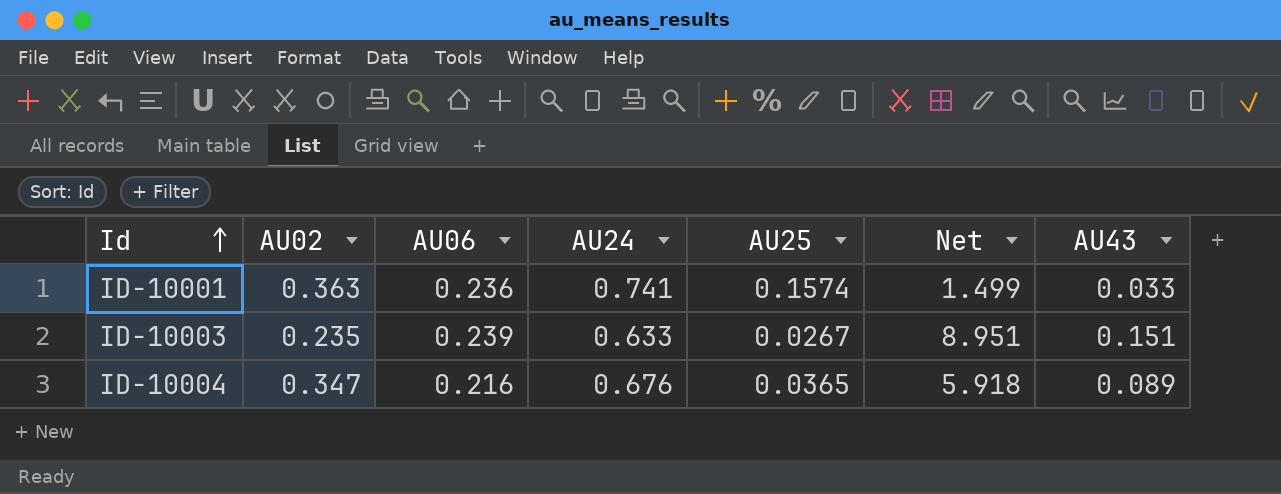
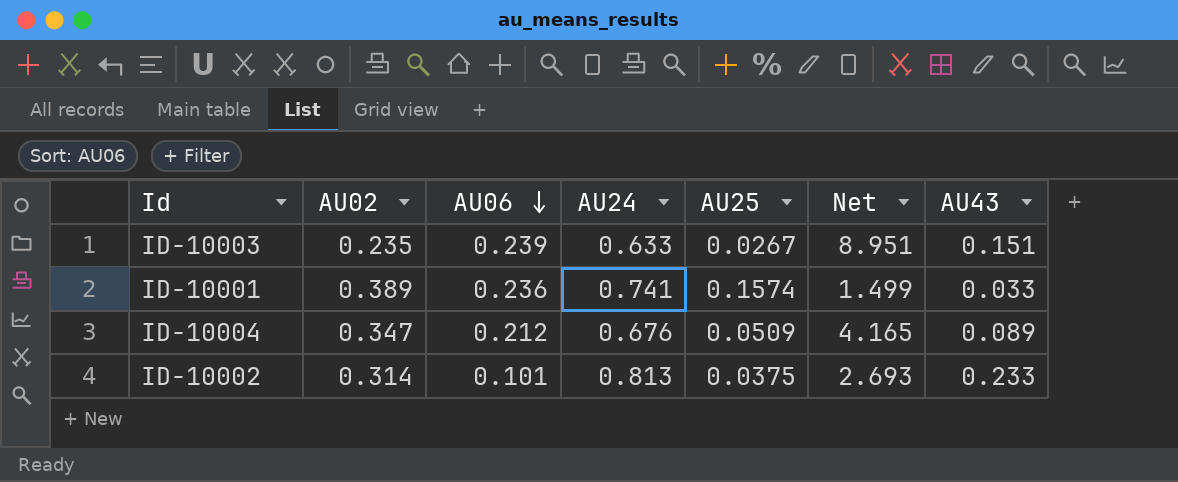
row order: Id ascending -> AU06 descending
ID-10001 | AU02: 0.363 -> 0.389
ID-10004 | AU06: 0.216 -> 0.212
ID-10004 | AU25: 0.0365 -> 0.0509
ID-10004 | Net: 5.918 -> 4.165
row ID-10002: none -> 0.314 | 0.101 | 0.813 | 0.0375 | 2.693 | 0.233

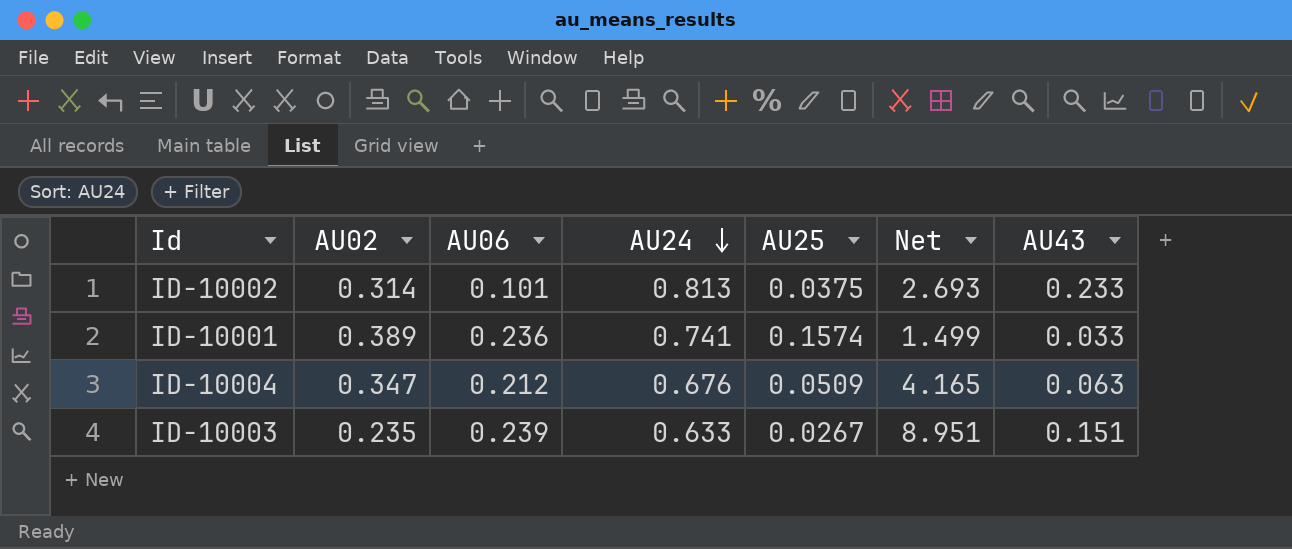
row order: AU06 descending -> AU24 descending
ID-10004 | AU43: 0.089 -> 0.063

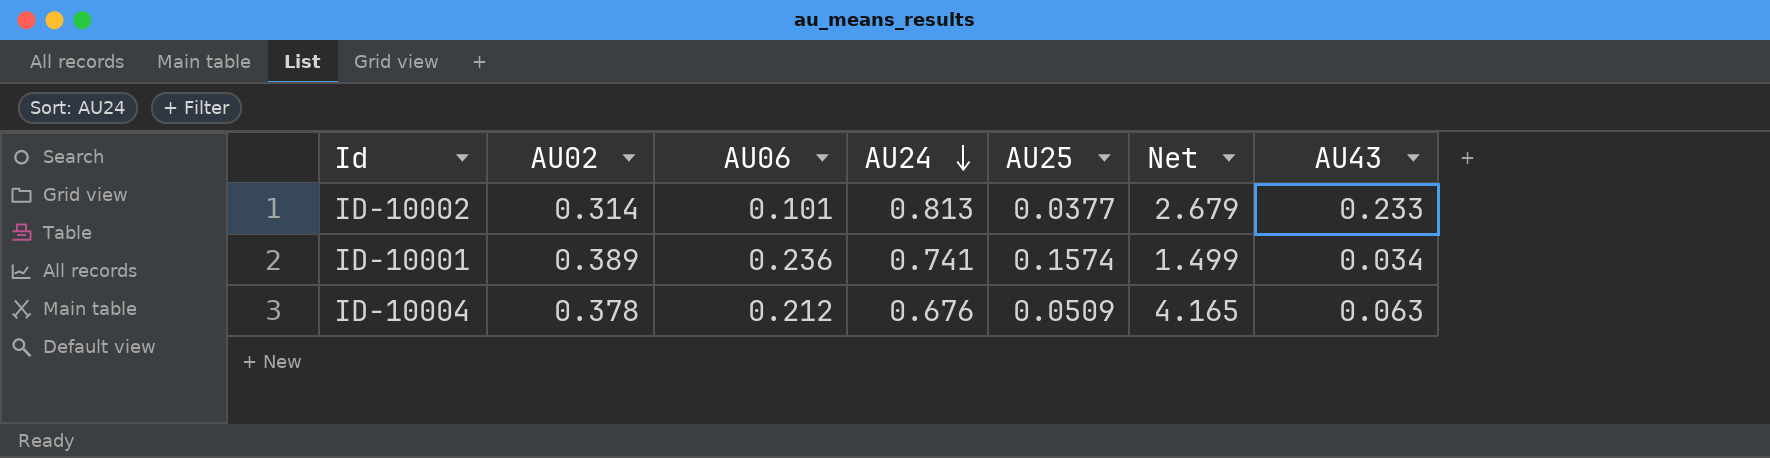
row ID-10003: 0.235 | 0.239 | 0.633 | 0.0267 | 8.951 | 0.151 -> none
ID-10002 | AU25: 0.0375 -> 0.0377
ID-10002 | Net: 2.693 -> 2.679
ID-10001 | AU43: 0.033 -> 0.034
ID-10004 | AU02: 0.347 -> 0.378

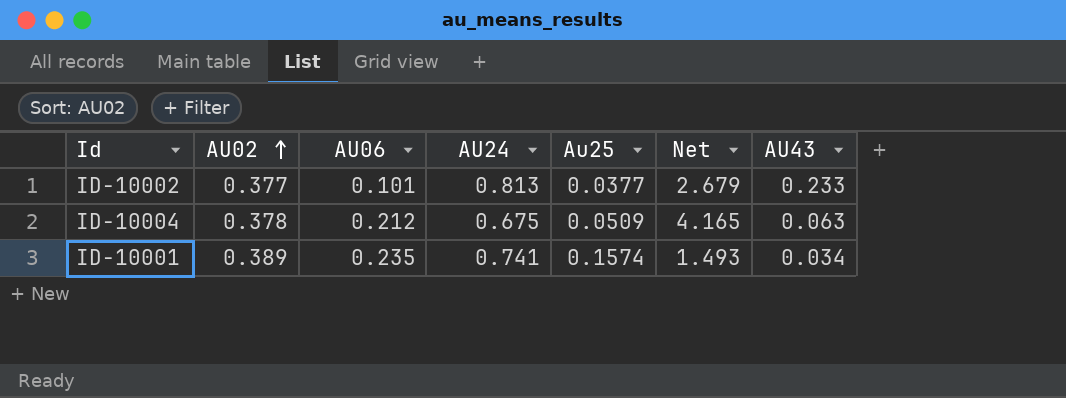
row order: AU24 descending -> AU02 ascending
column name: AU25 -> Au25
ID-10002 | AU02: 0.314 -> 0.377
ID-10004 | AU24: 0.676 -> 0.675
ID-10001 | AU06: 0.236 -> 0.235
ID-10001 | Net: 1.499 -> 1.493

